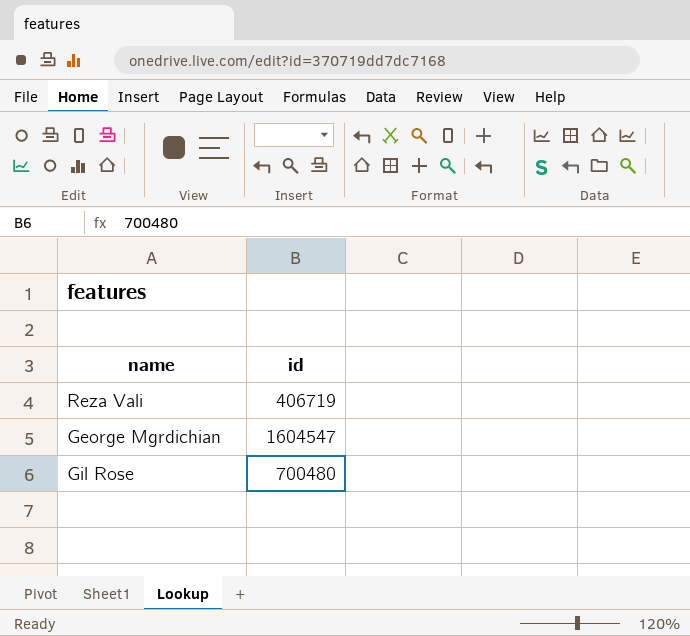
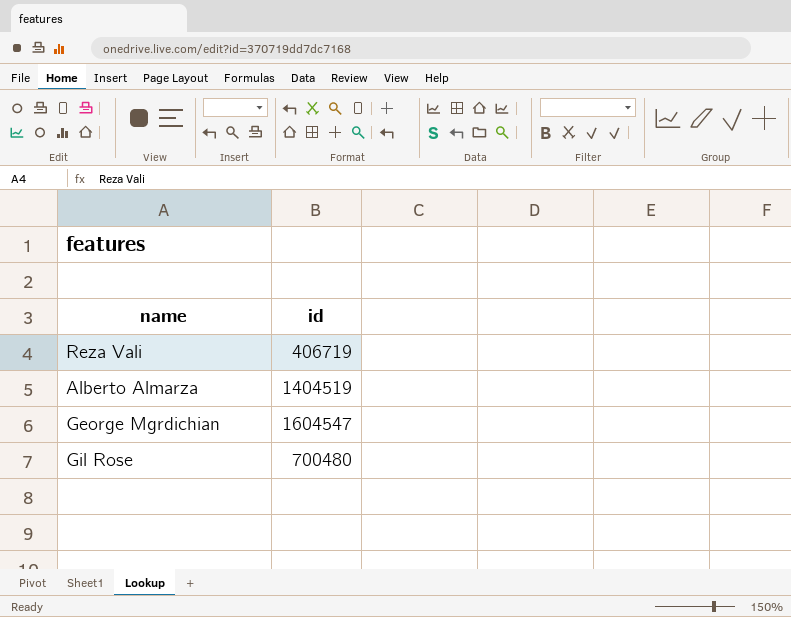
row Alberto Almarza: none -> 1404519

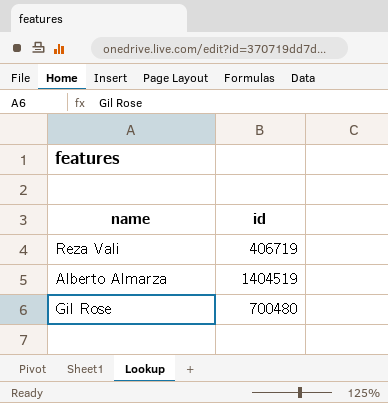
row George Mgrdichian: 1604547 -> none

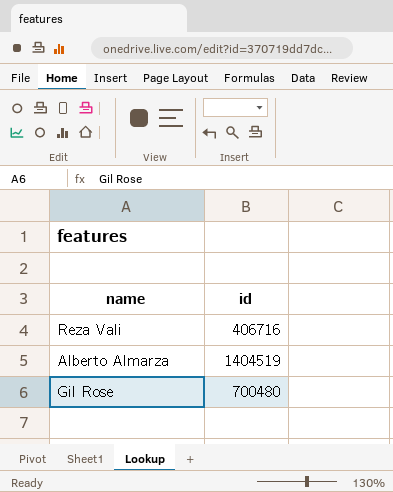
Reza Vali | id: 406719 -> 406716

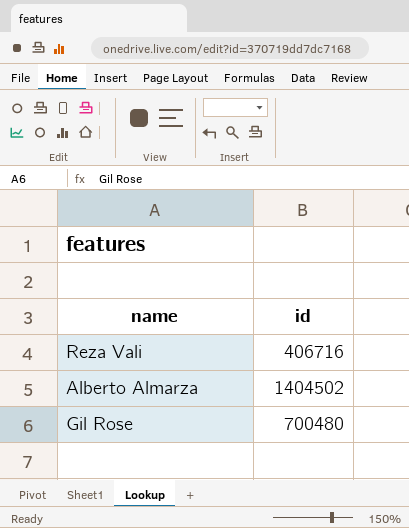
Alberto Almarza | id: 1404519 -> 1404502

